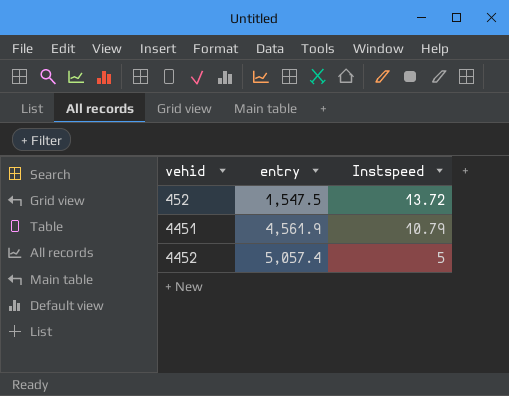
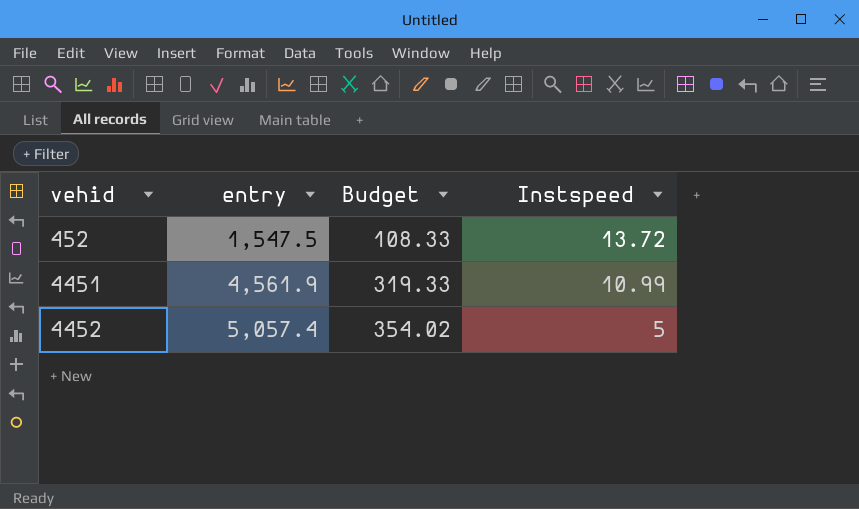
column Budget | formula: none -> [entry] * 0.07
4451 | Instspeed: 10.79 -> 10.99

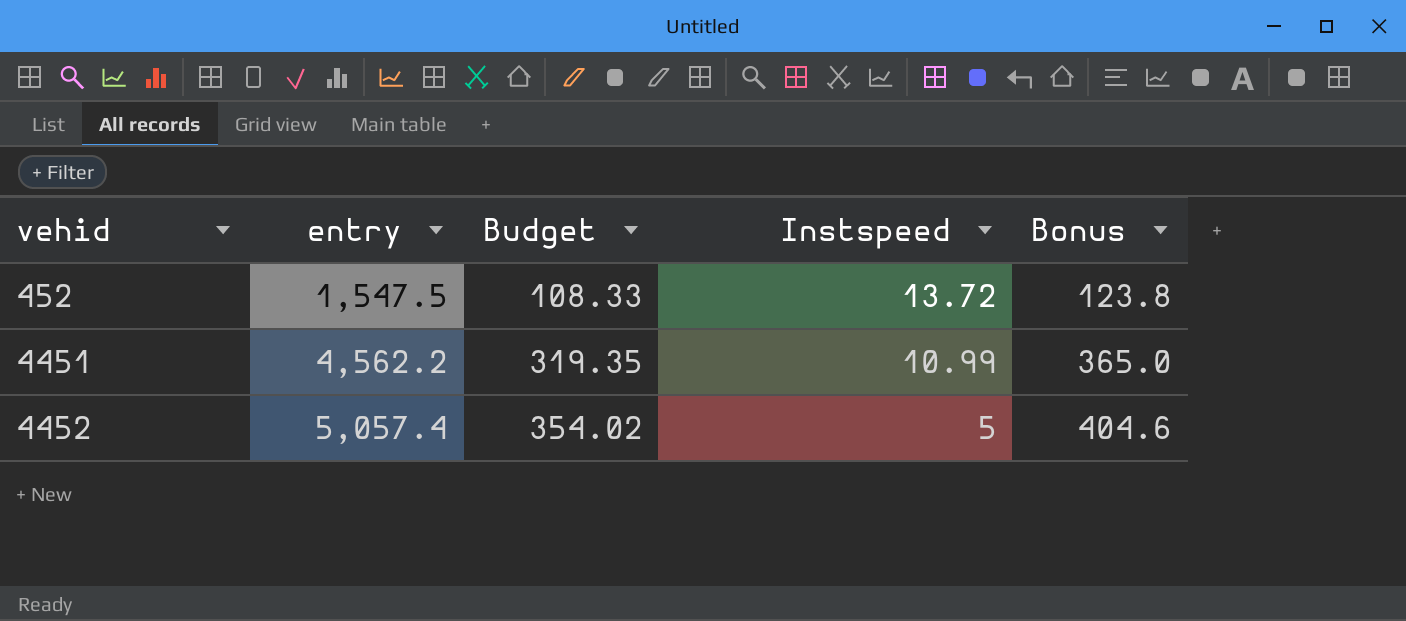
column Bonus | formula: none -> [entry] * 0.08
4451 | entry: 4,561.9 -> 4,562.2
4451 | Budget: 319.33 -> 319.35

